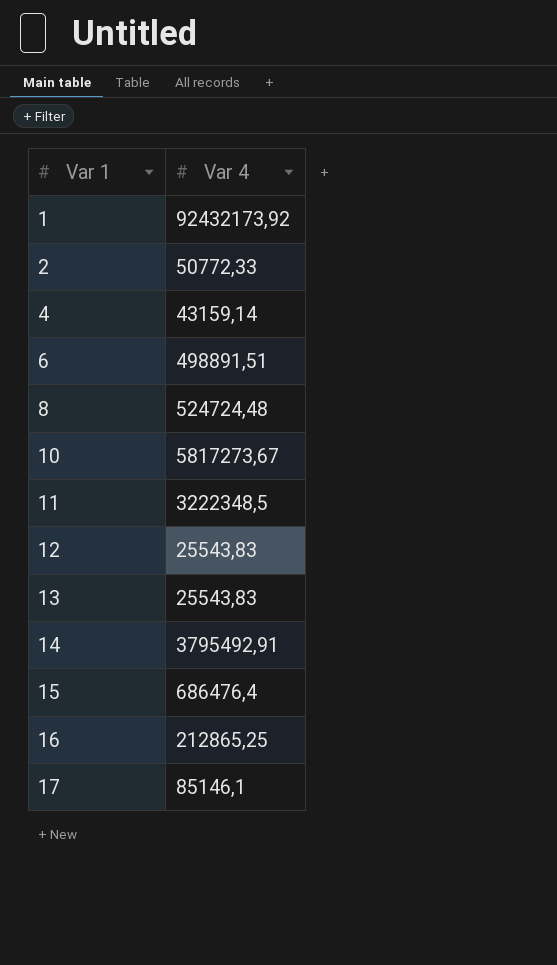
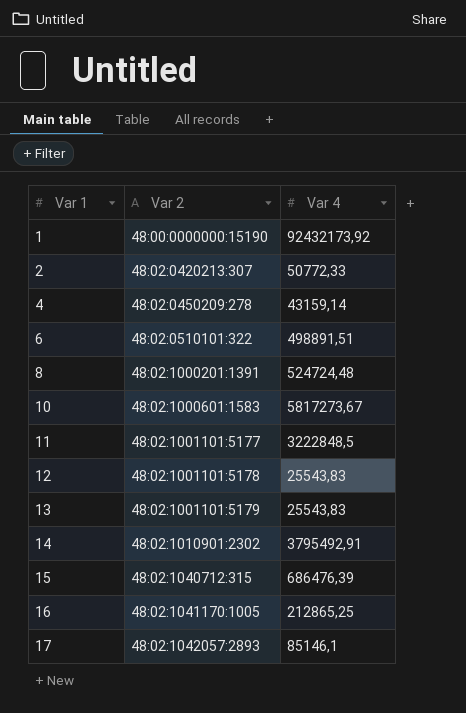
column Var 2 | position: none -> 2
11 | Var 4: 3222348,5 -> 3222848,5
15 | Var 4: 686476,4 -> 686476,39

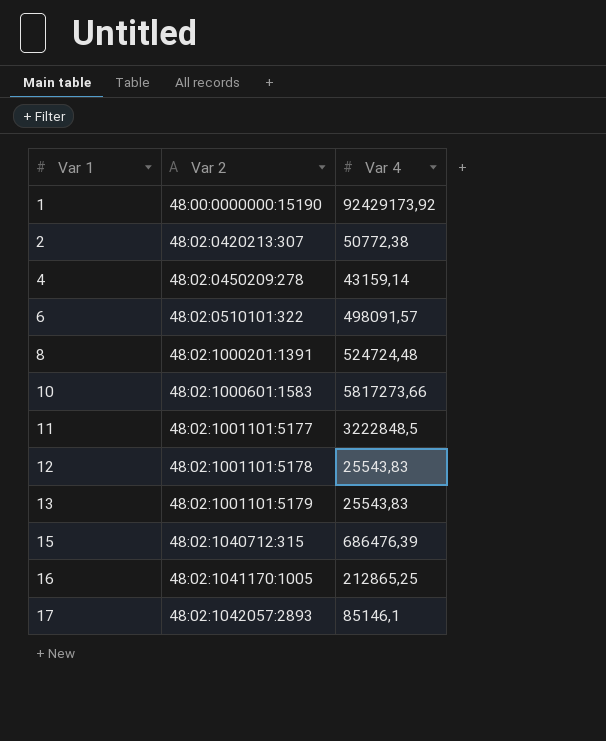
row 14: 48:02:1010901:2302 | 3795492,91 -> none
1 | Var 4: 92432173,92 -> 92429173,92
2 | Var 4: 50772,33 -> 50772,38
6 | Var 4: 498891,51 -> 498091,57
10 | Var 4: 5817273,67 -> 5817273,66

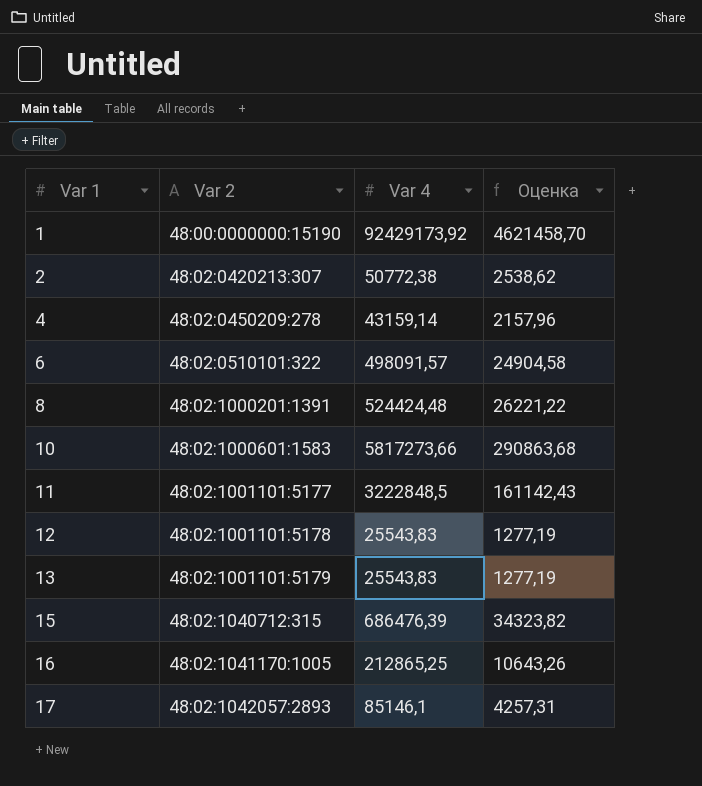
column Оценка | formula: none -> [Var 4] * 0,05
8 | Var 4: 524724,48 -> 524424,48

